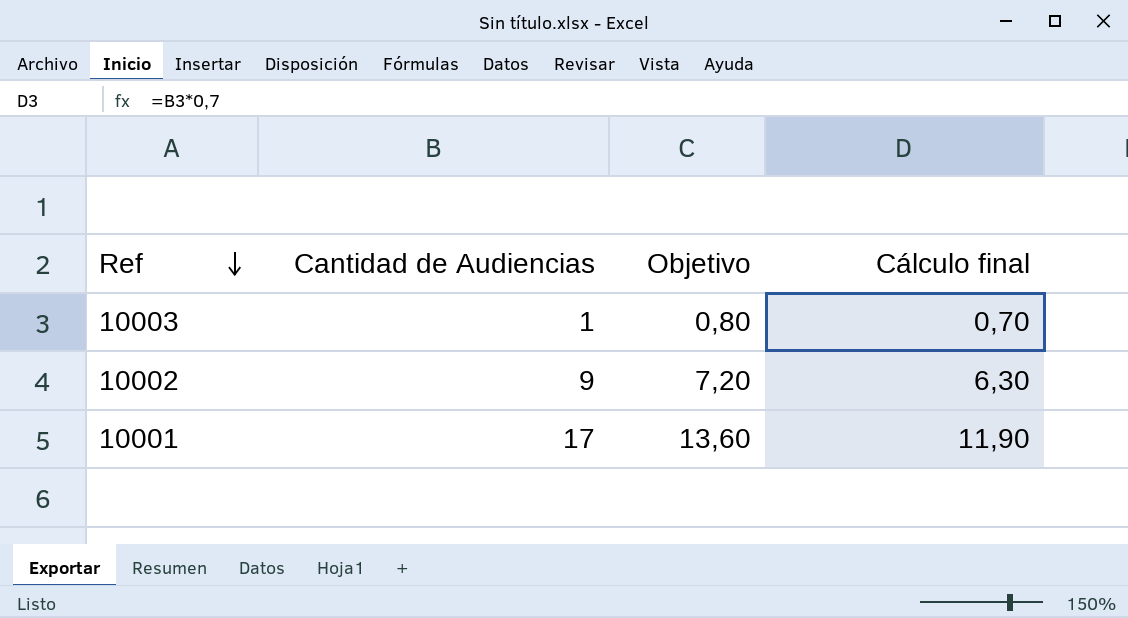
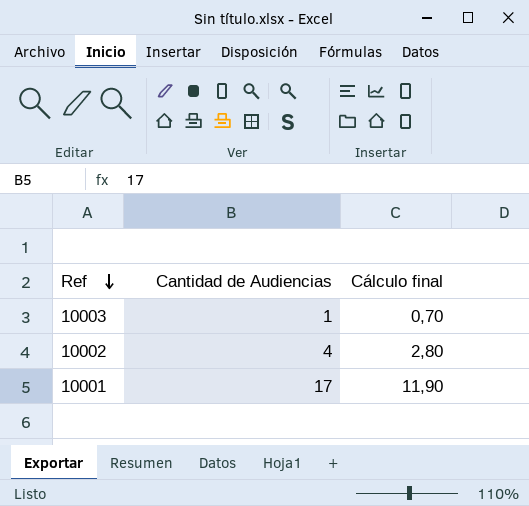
column Objetivo | formula: [Cantidad de Audiencias] * 0,8 -> none
10002 | Cantidad de Audiencias: 9 -> 4
10002 | Cálculo final: 6,30 -> 2,80

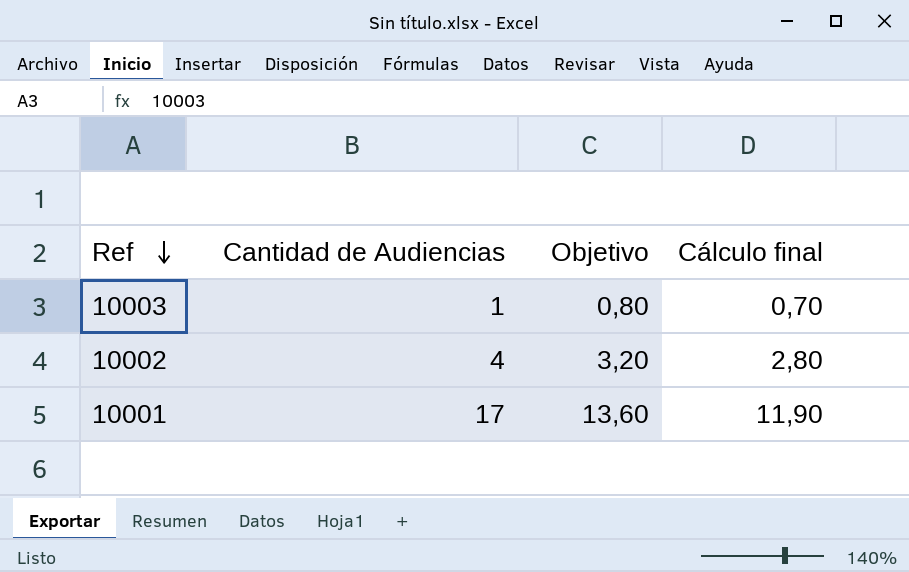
column Objetivo | formula: none -> [Cantidad de Audiencias] * 0,8

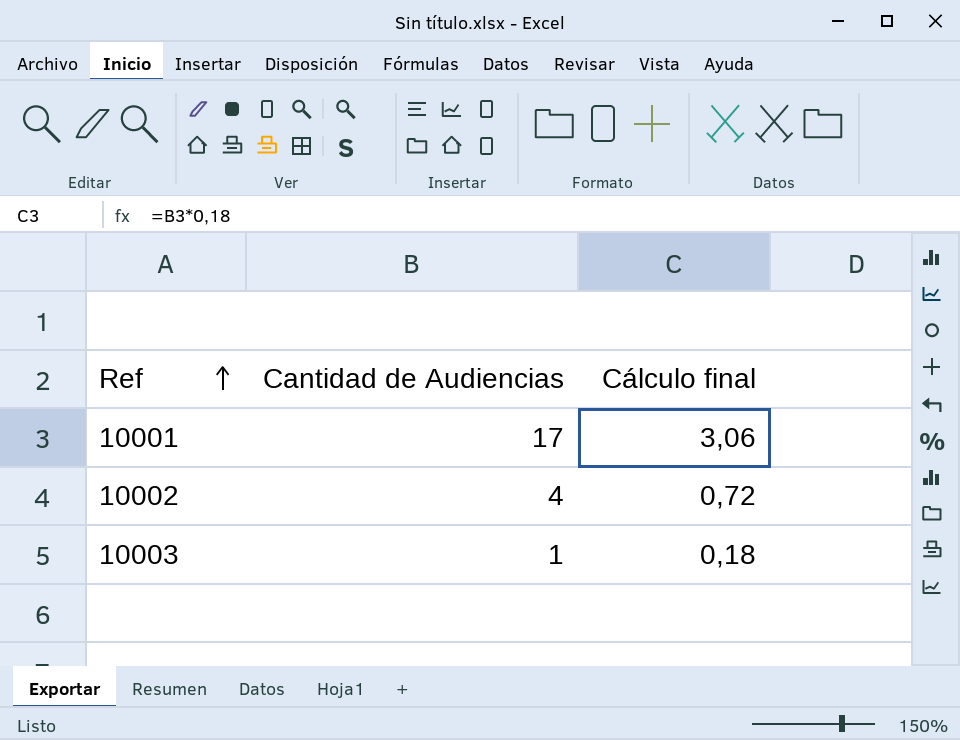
row order: Ref descending -> Ref ascending
column Objetivo | formula: [Cantidad de Audiencias] * 0,8 -> none
column Cálculo final | formula: [Cantidad de Audiencias] * 0,7 -> [Cantidad de Audiencias] * 0,18

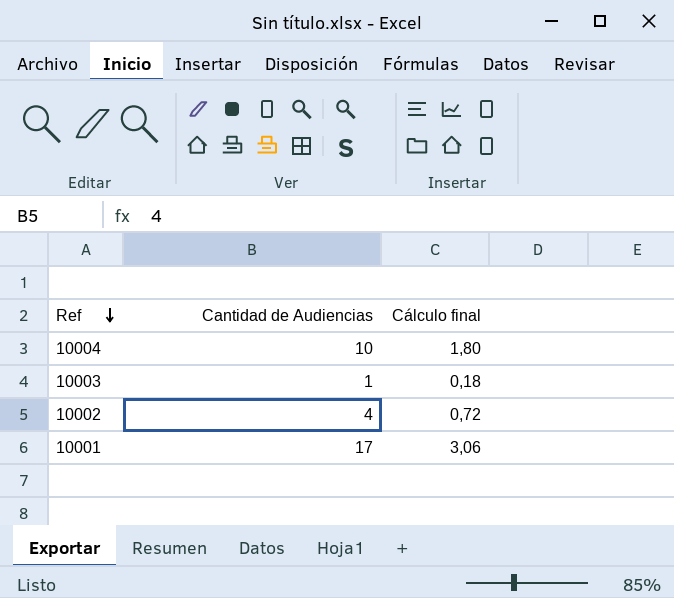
row order: Ref ascending -> Ref descending
row 10004: none -> 10 | 1,80

